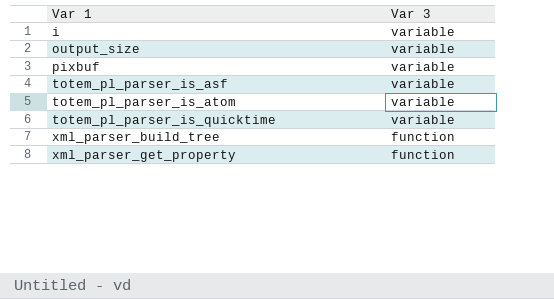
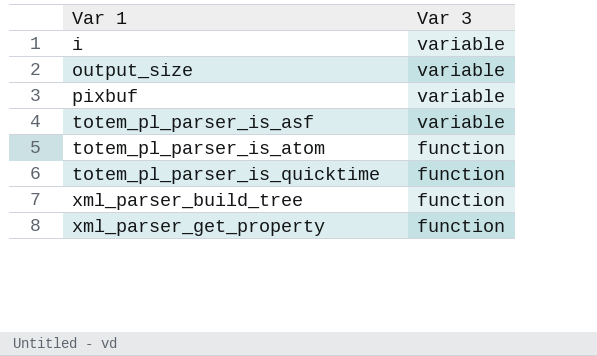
totem_pl_parser_is_atom | Var 3: variable -> function
totem_pl_parser_is_quicktime | Var 3: variable -> function

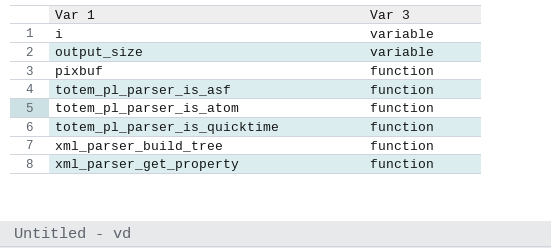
pixbuf | Var 3: variable -> function
totem_pl_parser_is_asf | Var 3: variable -> function

